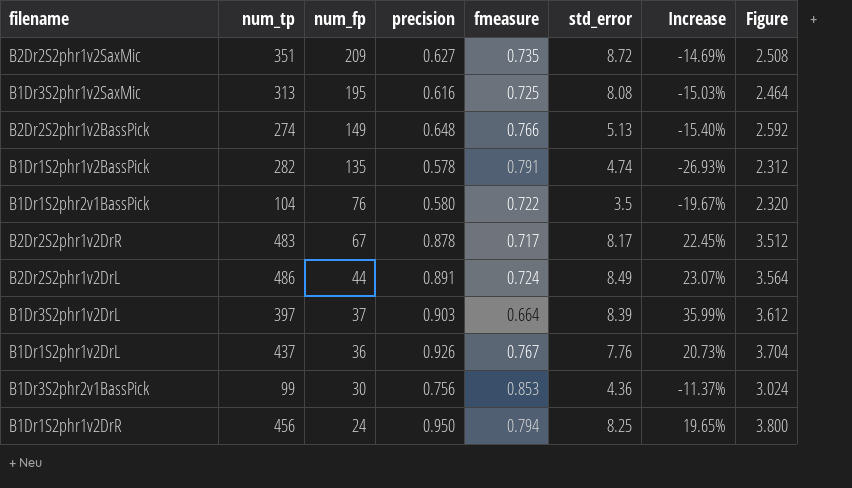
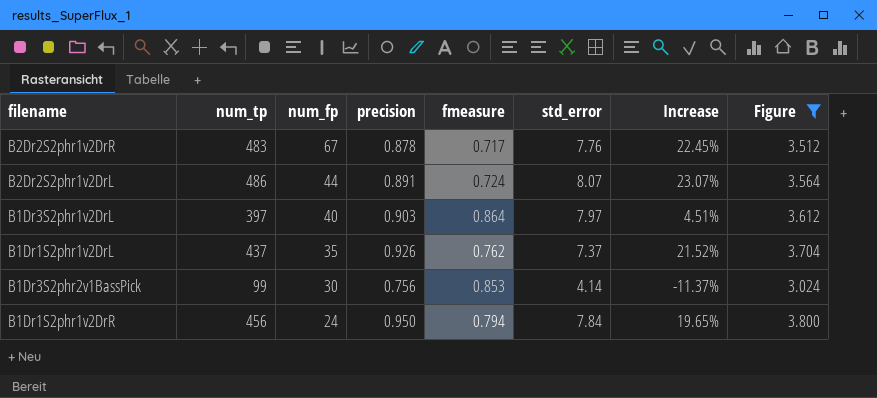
filter: none -> Figure >= 3.024
B2Dr2S2phr1v2DrR | std_error: 8.17 -> 7.76
B2Dr2S2phr1v2DrL | std_error: 8.49 -> 8.07
B1Dr3S2phr1v2DrL | num_fp: 37 -> 40
B1Dr3S2phr1v2DrL | fmeasure: 0.664 -> 0.864
B1Dr3S2phr1v2DrL | std_error: 8.39 -> 7.97
B1Dr3S2phr1v2DrL | Increase: 35.99% -> 4.51%
B1Dr1S2phr1v2DrL | num_fp: 36 -> 35
B1Dr1S2phr1v2DrL | fmeasure: 0.767 -> 0.762
B1Dr1S2phr1v2DrL | std_error: 7.76 -> 7.37
B1Dr1S2phr1v2DrL | Increase: 20.73% -> 21.52%
B1Dr3S2phr2v1BassPick | std_error: 4.36 -> 4.14
B1Dr1S2phr1v2DrR | std_error: 8.25 -> 7.84

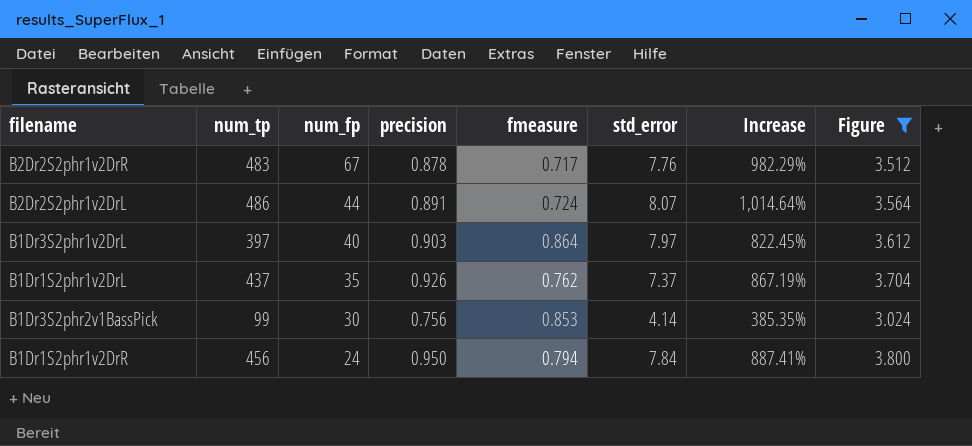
column Increase | formula: ([precision] - [fmeasure]) / [fmeasure] -> ([std_error] - [fmeasure]) / [fmeasure]

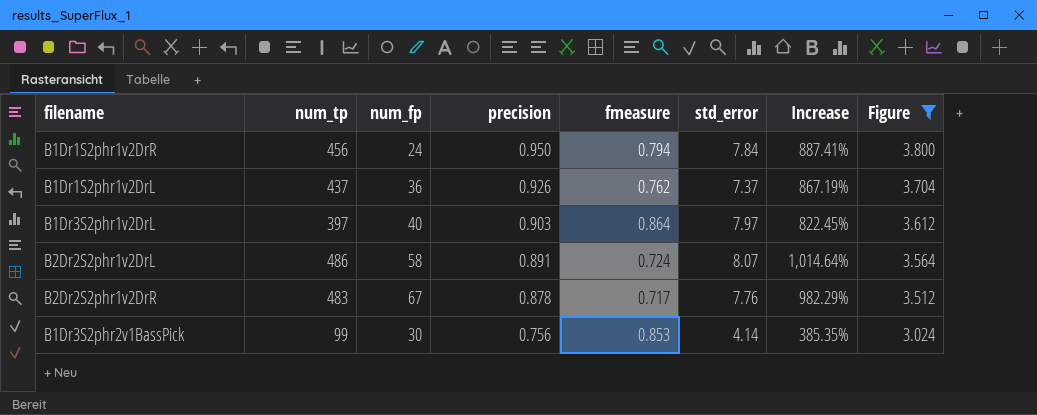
row order: num_fp descending -> precision descending
B1Dr1S2phr1v2DrL | num_fp: 35 -> 36
B2Dr2S2phr1v2DrL | num_fp: 44 -> 58

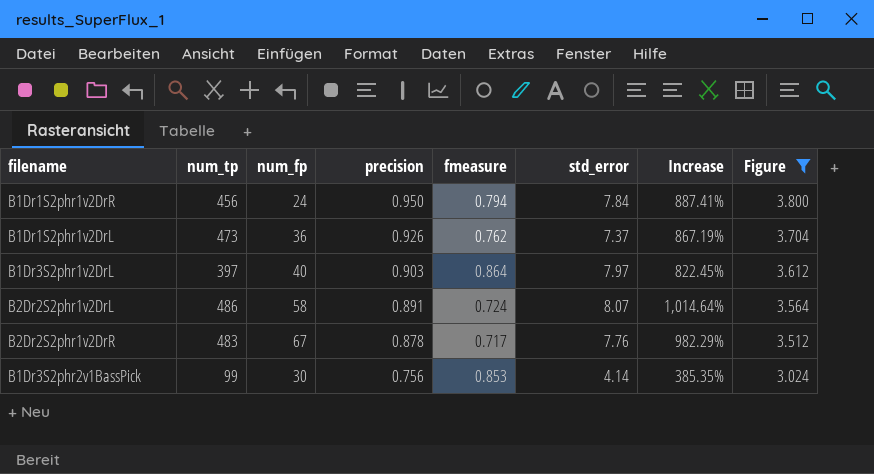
B1Dr1S2phr1v2DrL | num_tp: 437 -> 473

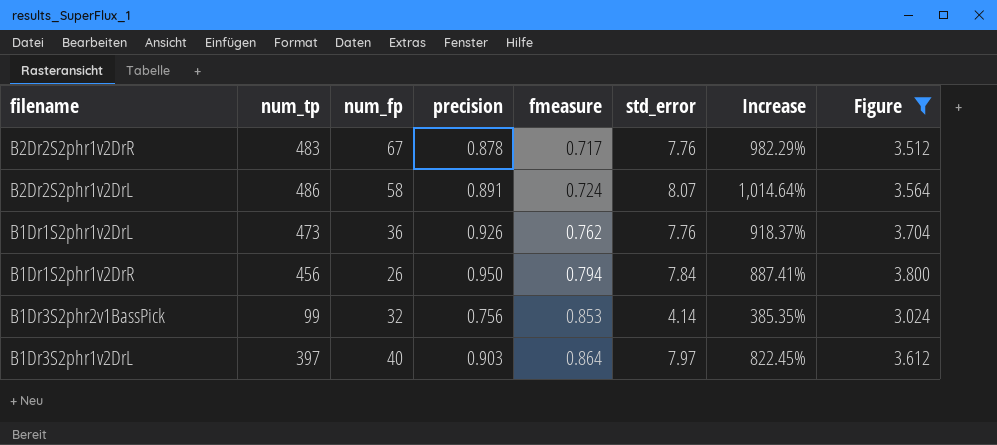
row order: precision descending -> fmeasure ascending
B1Dr1S2phr1v2DrL | std_error: 7.37 -> 7.76
B1Dr1S2phr1v2DrL | Increase: 867.19% -> 918.37%
B1Dr1S2phr1v2DrR | num_fp: 24 -> 26
B1Dr3S2phr2v1BassPick | num_fp: 30 -> 32

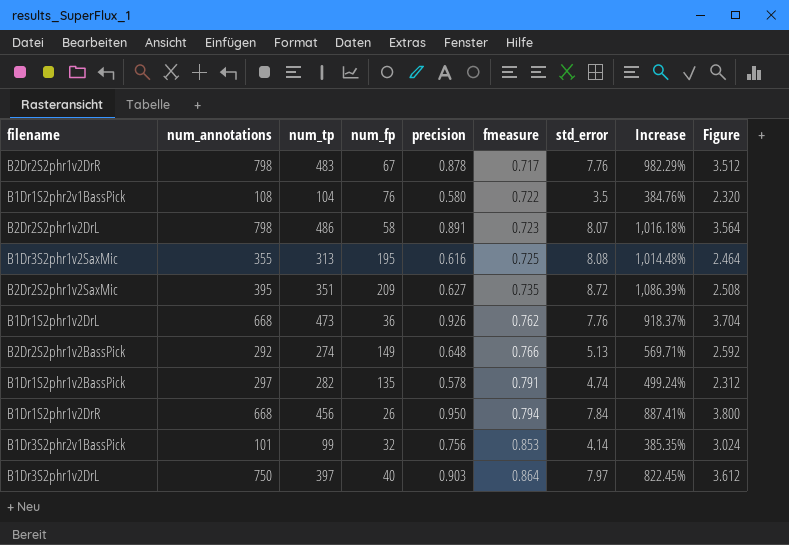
filter: Figure >= 3.024 -> none
column num_annotations | position: none -> 2
B2Dr2S2phr1v2DrL | fmeasure: 0.724 -> 0.723
B2Dr2S2phr1v2DrL | Increase: 1,014.64% -> 1,016.18%

